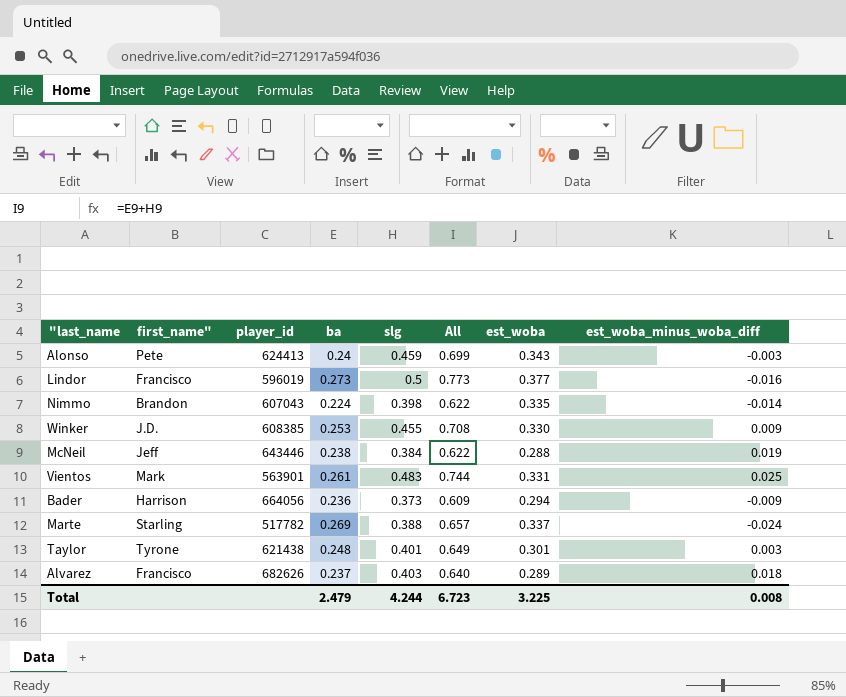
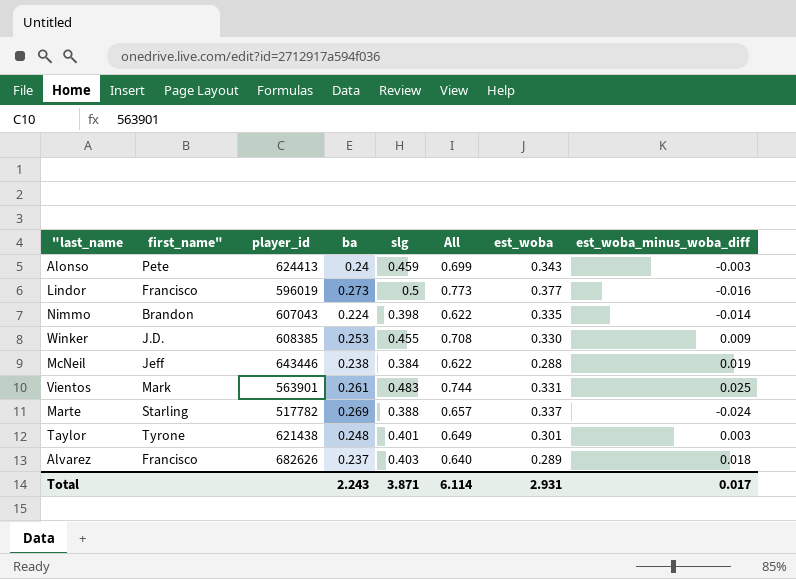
row Bader: Harrison | 664056 | 0.236 | 0.373 | 0.609 | 0.294 | -0.009 -> none
Total | ba: 2.479 -> 2.243
Total | slg: 4.244 -> 3.871
Total | All: 6.723 -> 6.114
Total | est_woba: 3.225 -> 2.931
Total | est_woba_minus_woba_diff: 0.008 -> 0.017

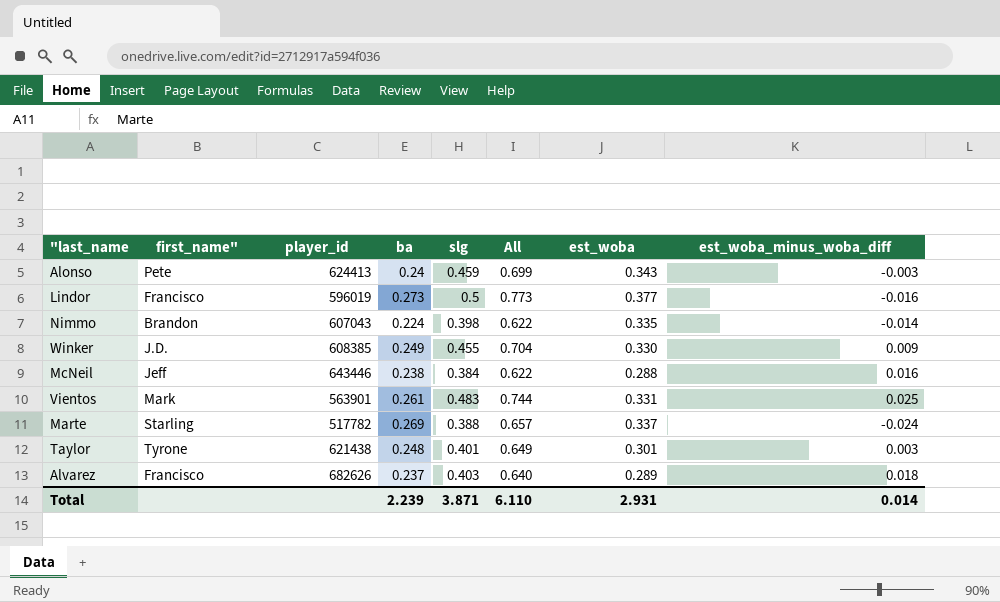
Winker | ba: 0.253 -> 0.249
Winker | All: 0.708 -> 0.704
McNeil | est_woba_minus_woba_diff: 0.019 -> 0.016
Total | ba: 2.243 -> 2.239
Total | All: 6.114 -> 6.110
Total | est_woba_minus_woba_diff: 0.017 -> 0.014

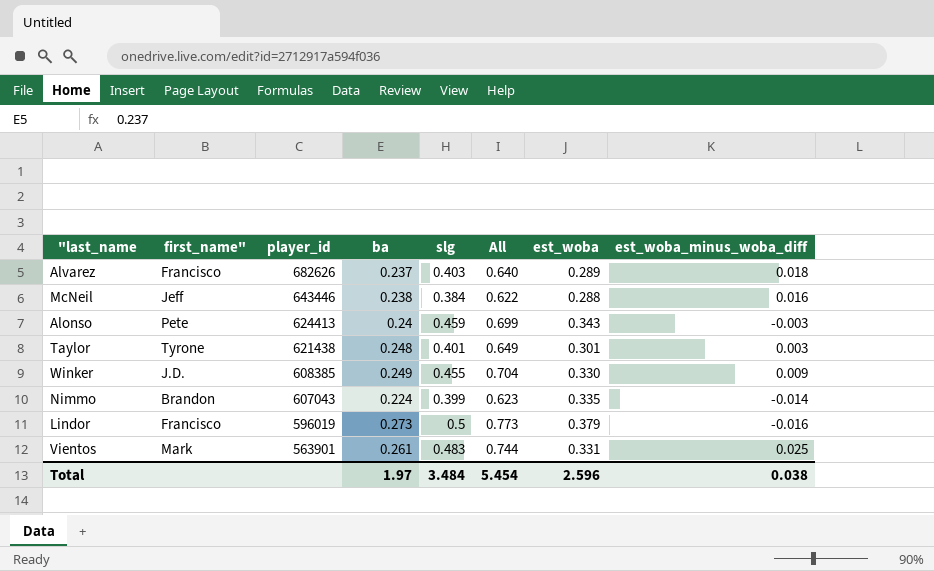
row order: none -> player_id descending
row Marte: Starling | 517782 | 0.269 | 0.388 | 0.657 | 0.337 | -0.024 -> none
Nimmo | slg: 0.398 -> 0.399
Nimmo | All: 0.622 -> 0.623
Lindor | est_woba: 0.377 -> 0.379
Total | ba: 2.239 -> 1.97
Total | slg: 3.871 -> 3.484
Total | All: 6.110 -> 5.454
Total | est_woba: 2.931 -> 2.596
Total | est_woba_minus_woba_diff: 0.014 -> 0.038

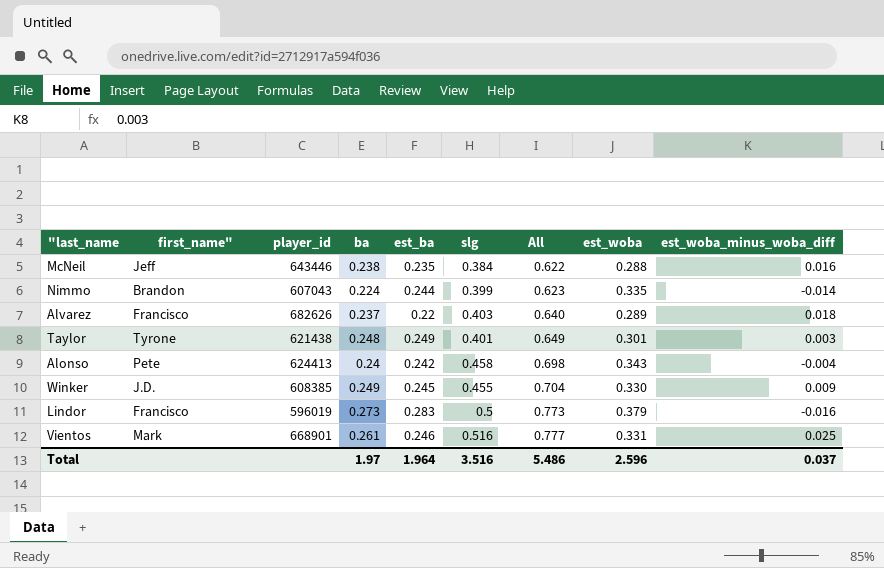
row order: player_id descending -> All ascending
column est_ba | position: none -> 5
Alonso | slg: 0.459 -> 0.458
Alonso | All: 0.699 -> 0.698
Alonso | est_woba_minus_woba_diff: -0.003 -> -0.004
Vientos | player_id: 563901 -> 668901
Vientos | slg: 0.483 -> 0.516
Vientos | All: 0.744 -> 0.777
Total | slg: 3.484 -> 3.516
Total | All: 5.454 -> 5.486
Total | est_woba_minus_woba_diff: 0.038 -> 0.037

